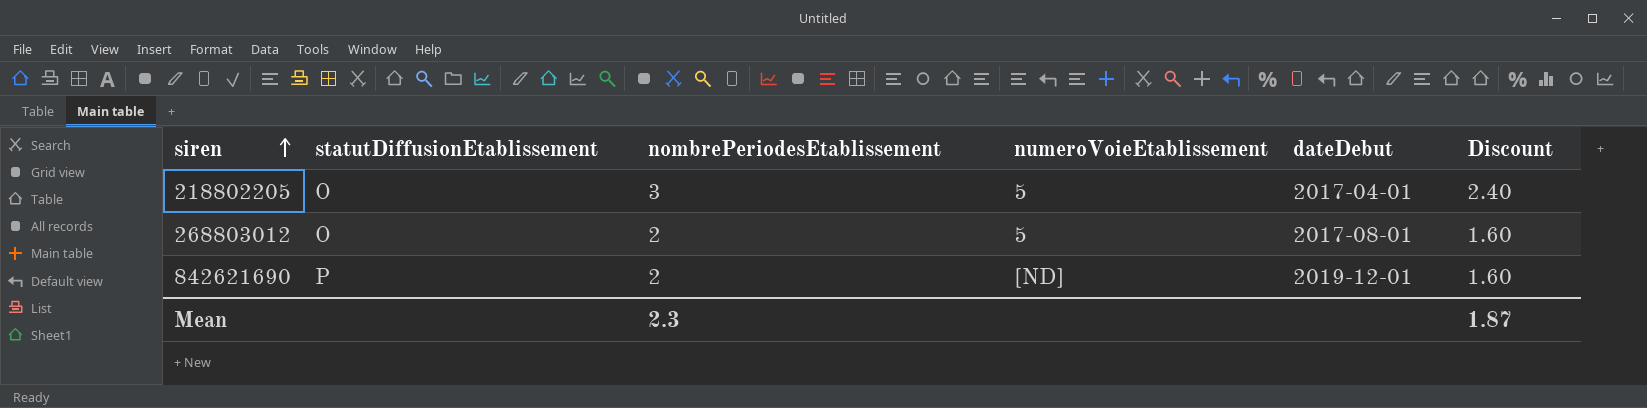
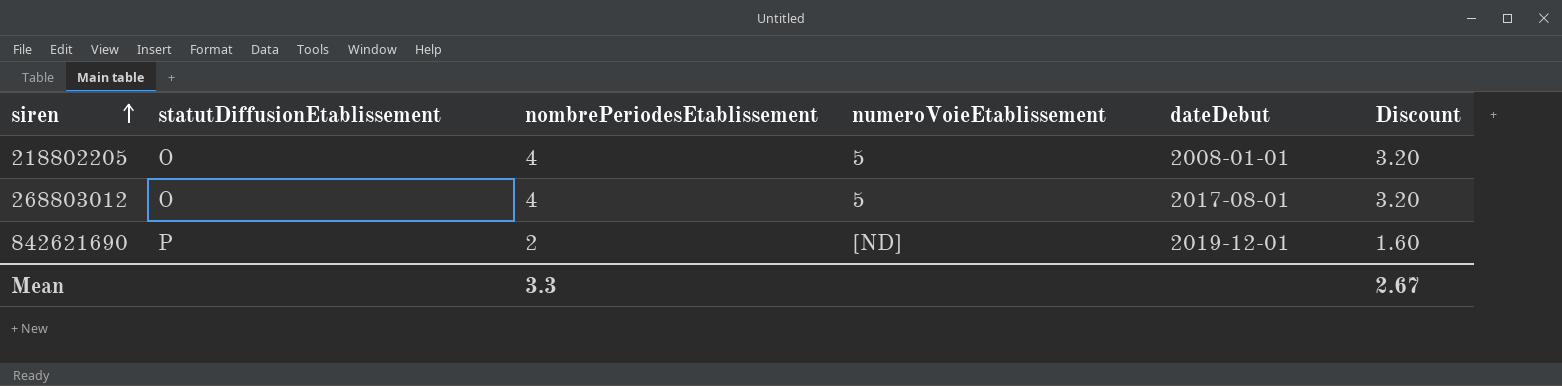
218802205 | nombrePeriodesEtablissement: 3 -> 4
218802205 | dateDebut: 2017-04-01 -> 2008-01-01
218802205 | Discount: 2.40 -> 3.20
268803012 | nombrePeriodesEtablissement: 2 -> 4
268803012 | Discount: 1.60 -> 3.20
Mean | nombrePeriodesEtablissement: 2.3 -> 3.3
Mean | Discount: 1.87 -> 2.67

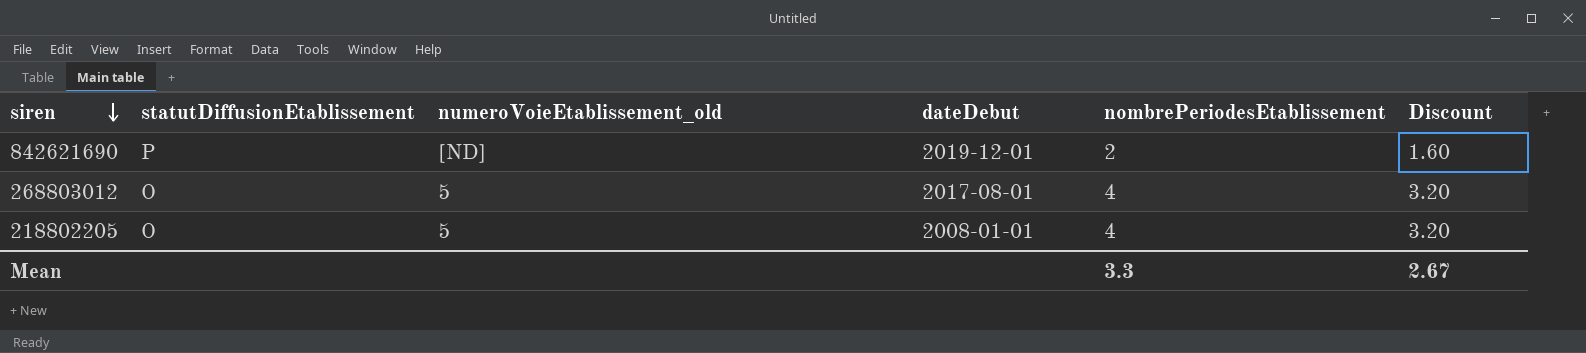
row order: siren ascending -> siren descending
column name: numeroVoieEtablissement -> numeroVoieEtablissement_old
column nombrePeriodesEtablissement | position: 3 -> 5

